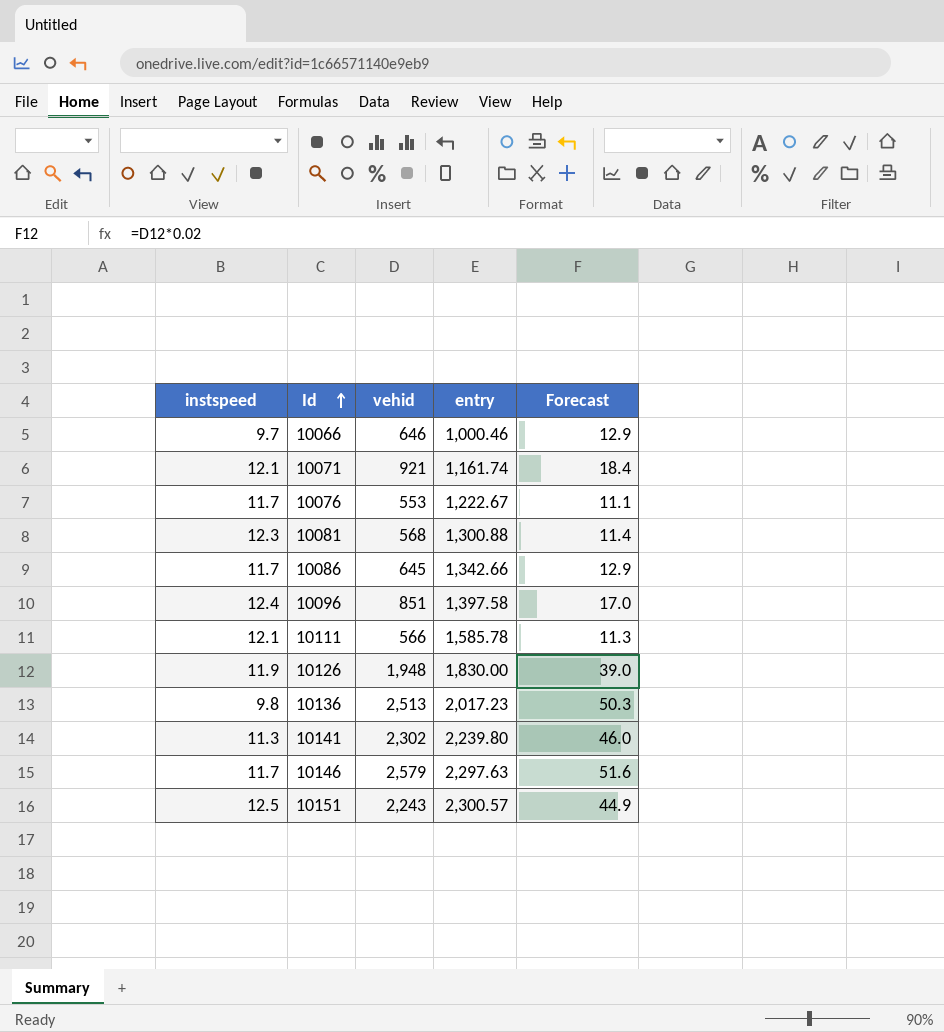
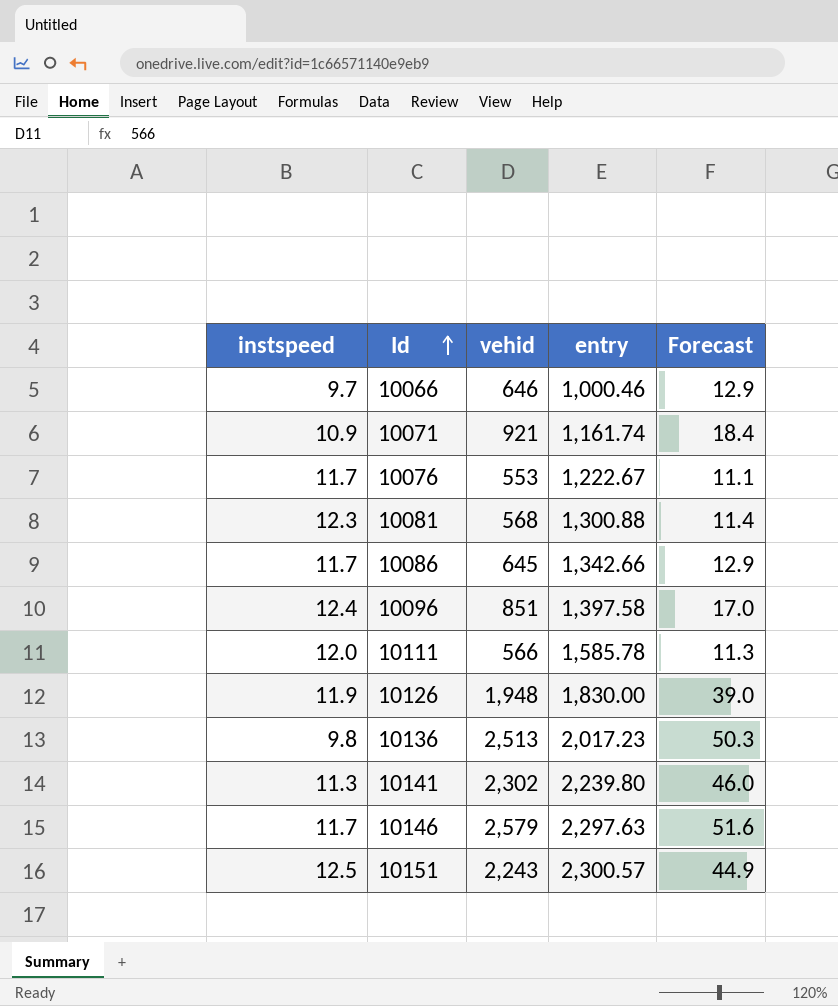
10071 | instspeed: 12.1 -> 10.9
10111 | instspeed: 12.1 -> 12.0

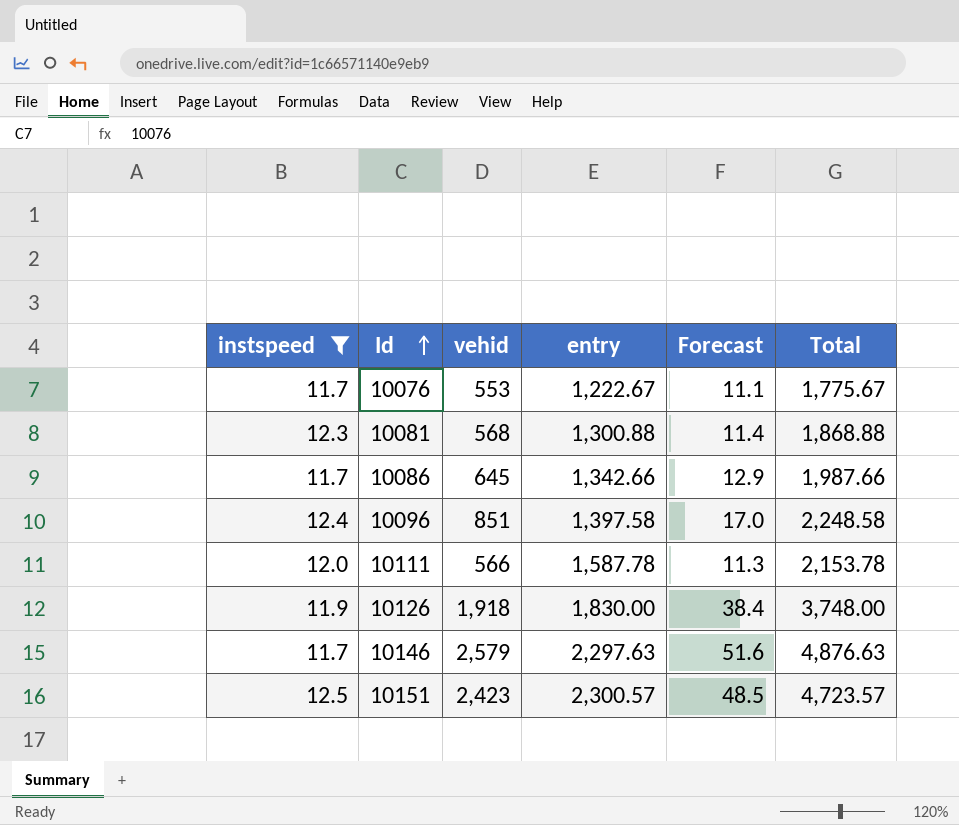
filter: none -> instspeed >= 11.7
column Total | formula: none -> [vehid] + [entry]
10111 | entry: 1,585.78 -> 1,587.78
10126 | vehid: 1,948 -> 1,918
10126 | Forecast: 39.0 -> 38.4
10151 | vehid: 2,243 -> 2,423
10151 | Forecast: 44.9 -> 48.5

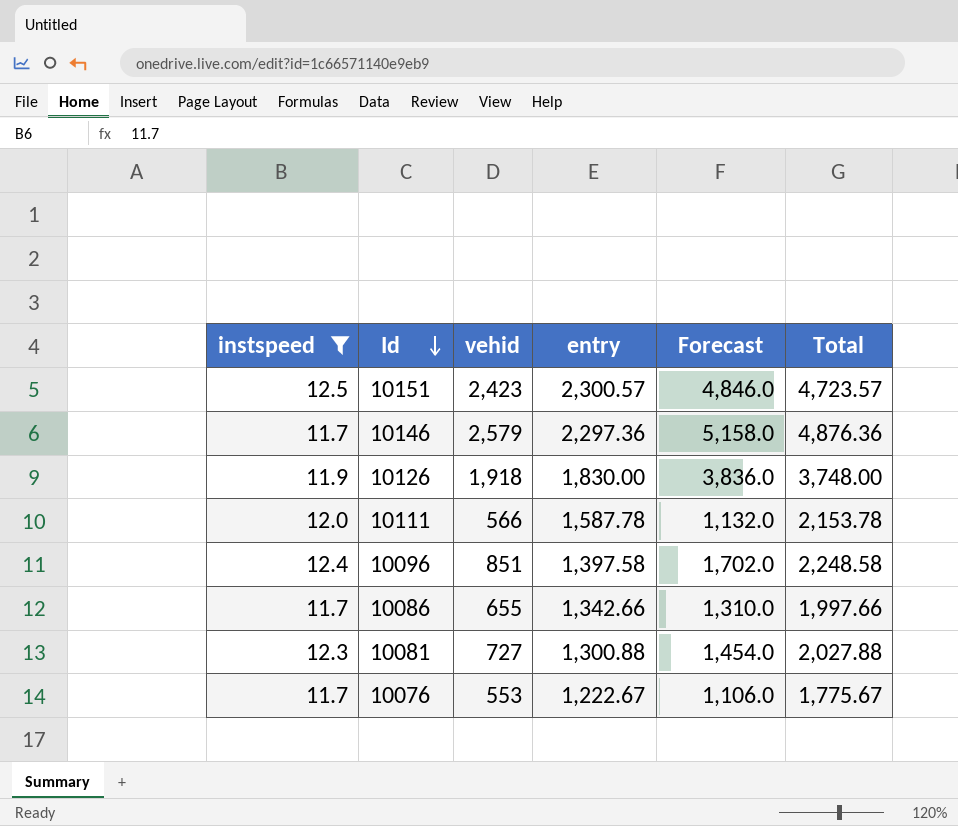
row order: Id ascending -> Id descending
column Forecast | formula: [vehid] * 0.02 -> [vehid] * 2
10146 | entry: 2,297.63 -> 2,297.36
10146 | Total: 4,876.63 -> 4,876.36
10086 | vehid: 645 -> 655
10086 | Total: 1,987.66 -> 1,997.66
10081 | vehid: 568 -> 727
10081 | Total: 1,868.88 -> 2,027.88

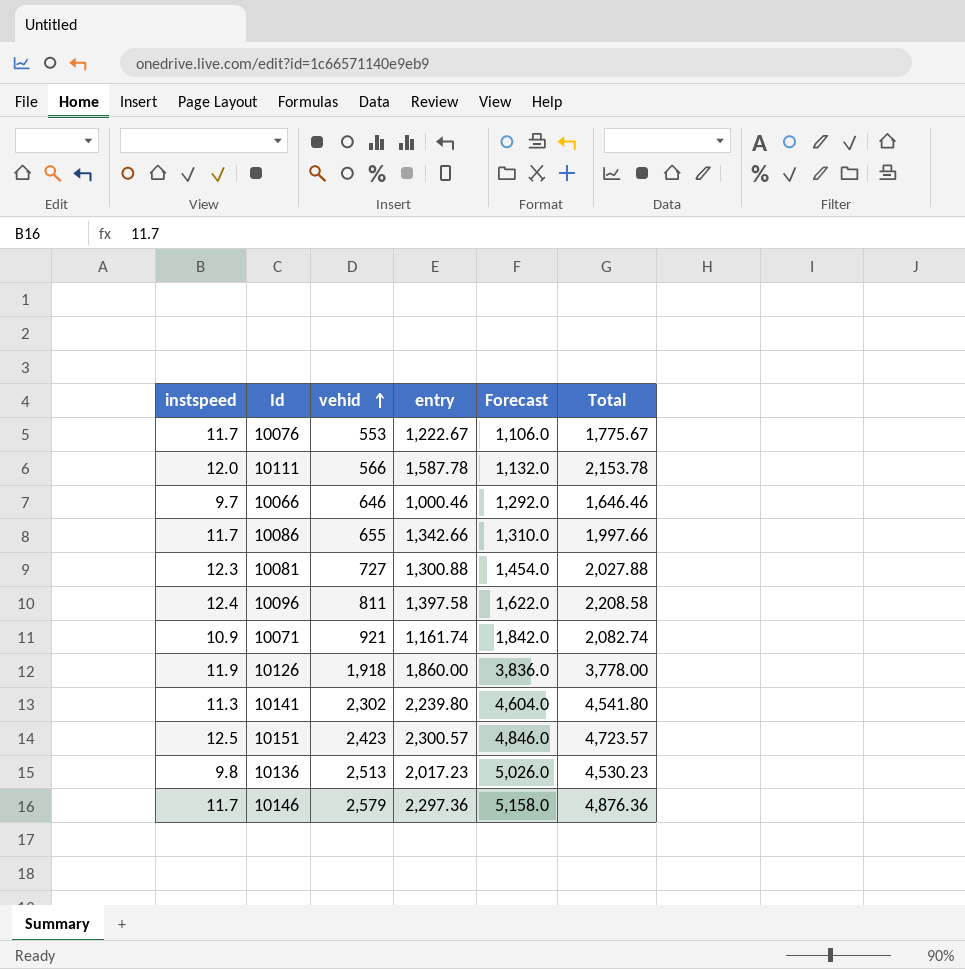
filter: instspeed >= 11.7 -> none
row order: Id descending -> vehid ascending
10096 | vehid: 851 -> 811
10096 | Forecast: 1,702.0 -> 1,622.0
10096 | Total: 2,248.58 -> 2,208.58
10126 | entry: 1,830.00 -> 1,860.00
10126 | Total: 3,748.00 -> 3,778.00

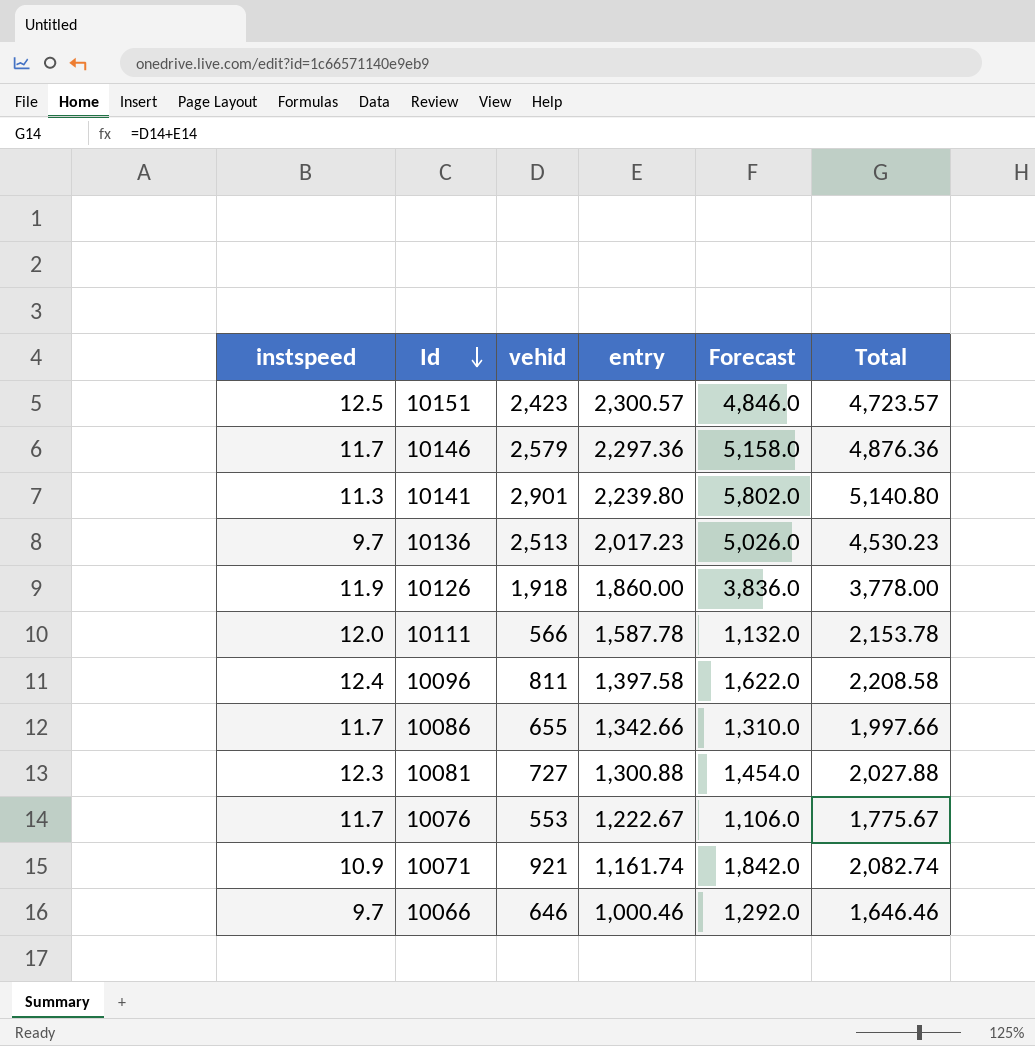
row order: vehid ascending -> Id descending
10141 | vehid: 2,302 -> 2,901
10141 | Forecast: 4,604.0 -> 5,802.0
10141 | Total: 4,541.80 -> 5,140.80
10136 | instspeed: 9.8 -> 9.7

